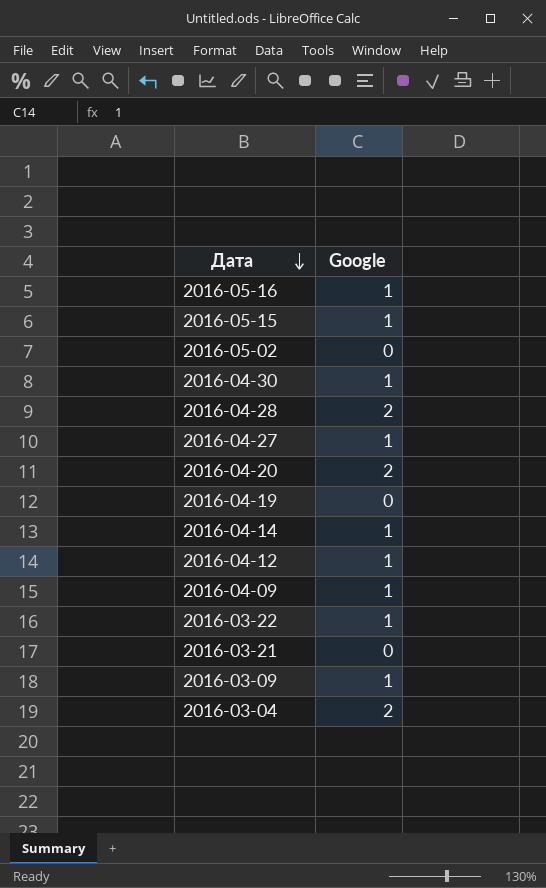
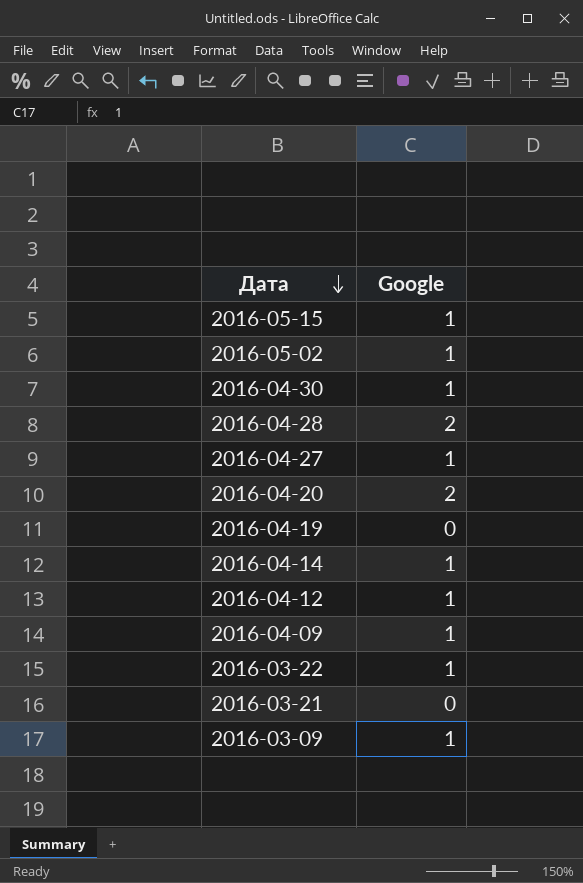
row 2016-05-16: 1 -> none
row 2016-03-04: 2 -> none
2016-05-02 | Google: 0 -> 1

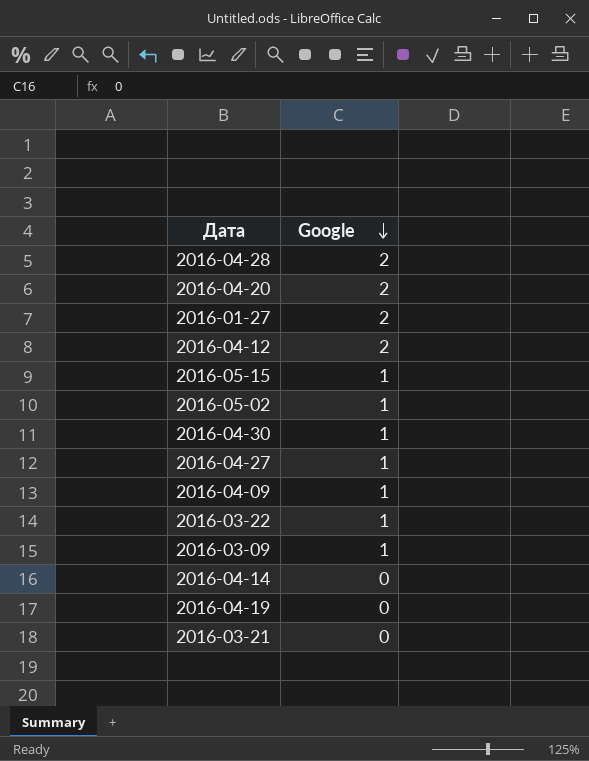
row order: Дата descending -> Google descending
row 2016-01-27: none -> 2
2016-04-12 | Google: 1 -> 2
2016-04-14 | Google: 1 -> 0

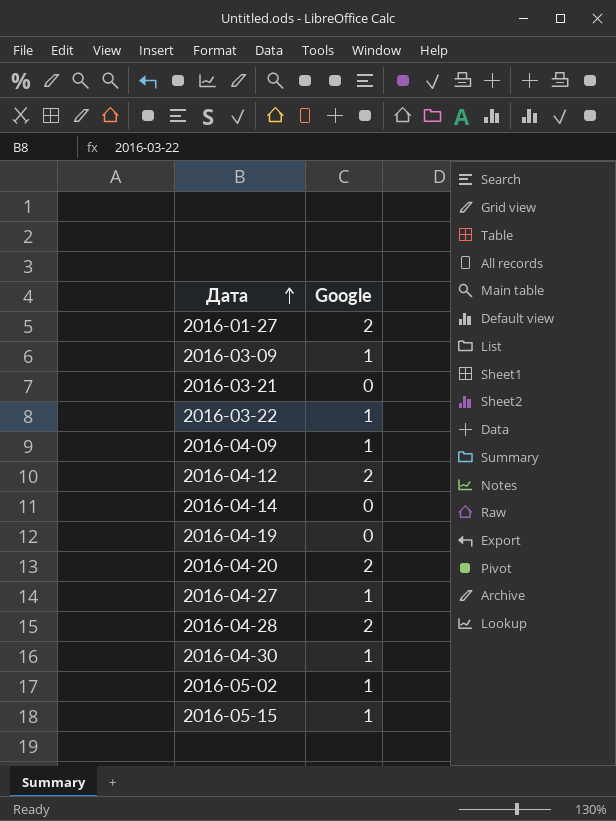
row order: Google descending -> Дата ascending

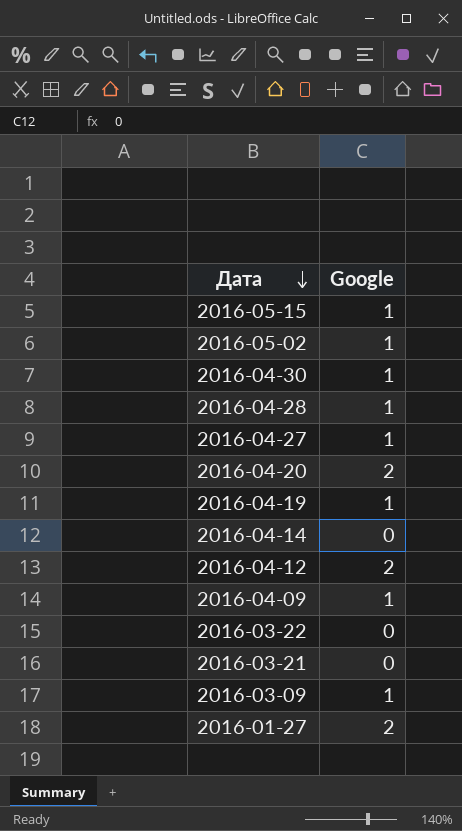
row order: Дата ascending -> Дата descending
2016-04-28 | Google: 2 -> 1
2016-04-19 | Google: 0 -> 1
2016-03-22 | Google: 1 -> 0

